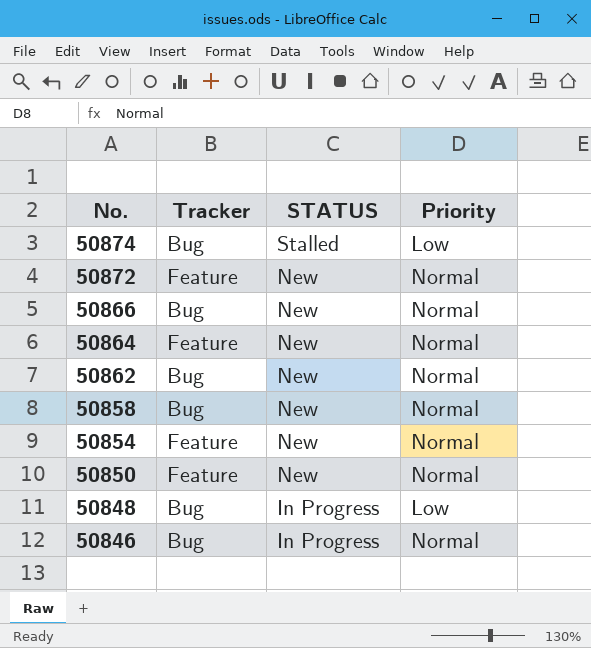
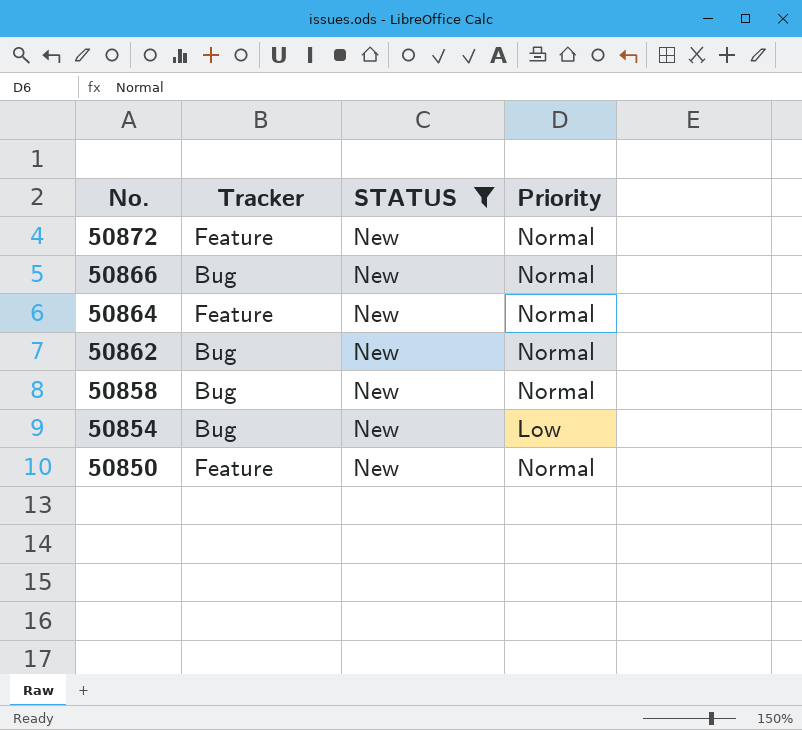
filter: none -> STATUS = New
50854 | Tracker: Feature -> Bug
50854 | Priority: Normal -> Low

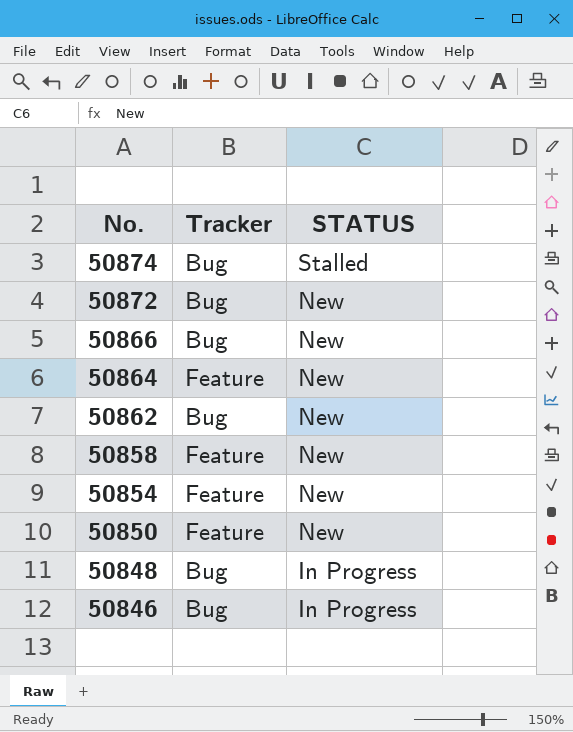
filter: STATUS = New -> none
column Priority | position: 4 -> none
50872 | Tracker: Feature -> Bug
50858 | Tracker: Bug -> Feature
50854 | Tracker: Bug -> Feature

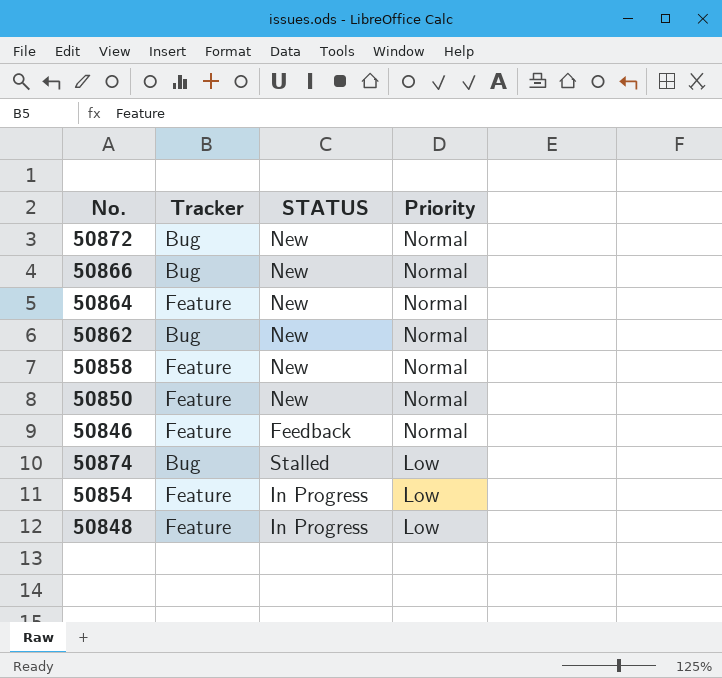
row order: No. descending -> Priority descending
column Priority | position: none -> 4
50846 | Tracker: Bug -> Feature
50846 | STATUS: In Progress -> Feedback
50854 | STATUS: New -> In Progress
50848 | Tracker: Bug -> Feature

